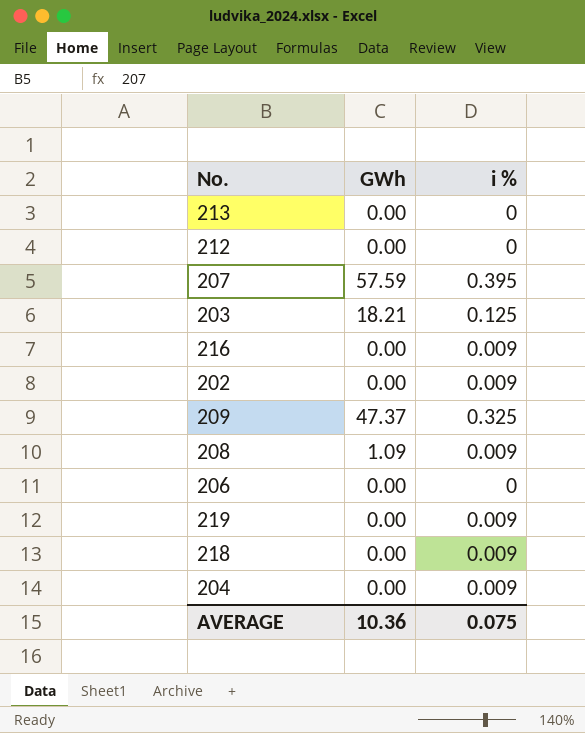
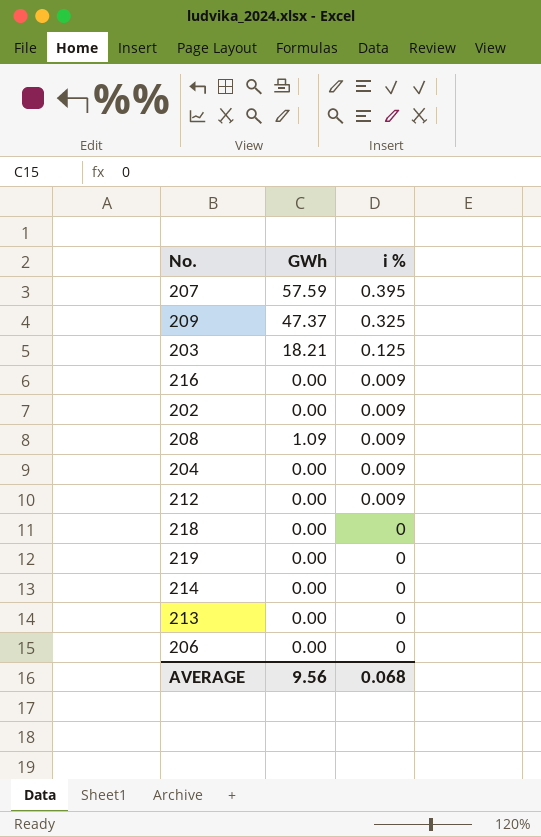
row order: none -> i % descending
212 | i %: 0 -> 0.009
218 | i %: 0.009 -> 0
219 | i %: 0.009 -> 0
row 214: none -> 0.00 | 0
AVERAGE | GWh: 10.36 -> 9.56
AVERAGE | i %: 0.075 -> 0.068

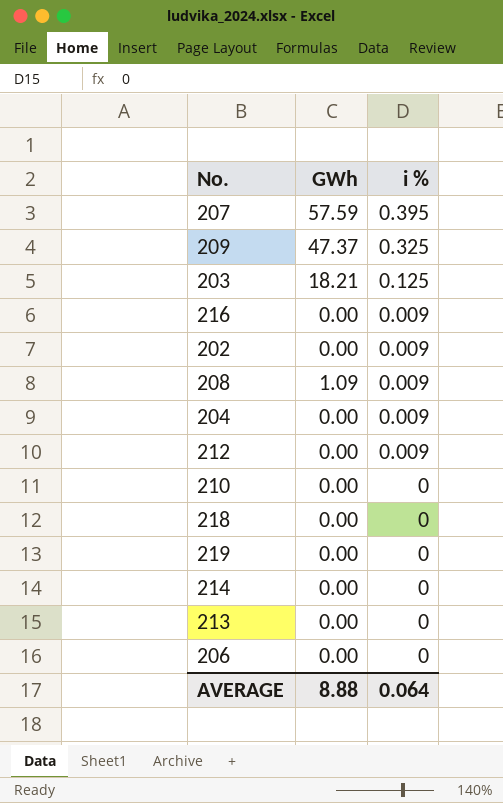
row 210: none -> 0.00 | 0
AVERAGE | GWh: 9.56 -> 8.88
AVERAGE | i %: 0.068 -> 0.064

